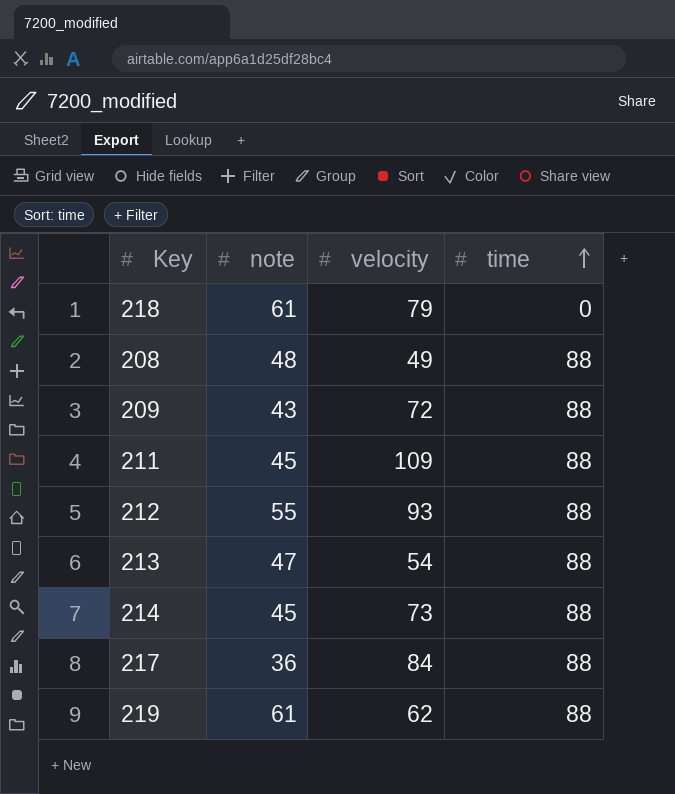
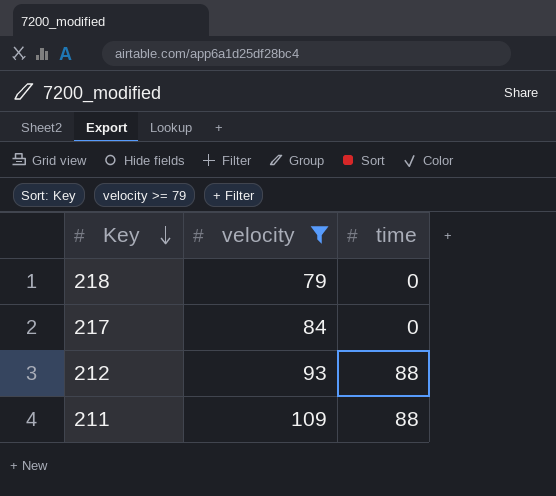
filter: none -> velocity >= 79
row order: time ascending -> Key descending
column note | position: 2 -> none
217 | time: 88 -> 0

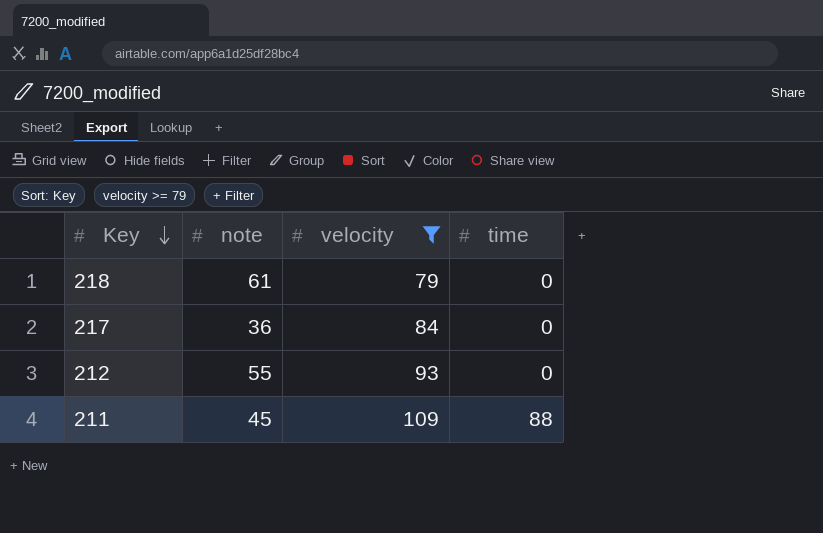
column note | position: none -> 2
212 | time: 88 -> 0

